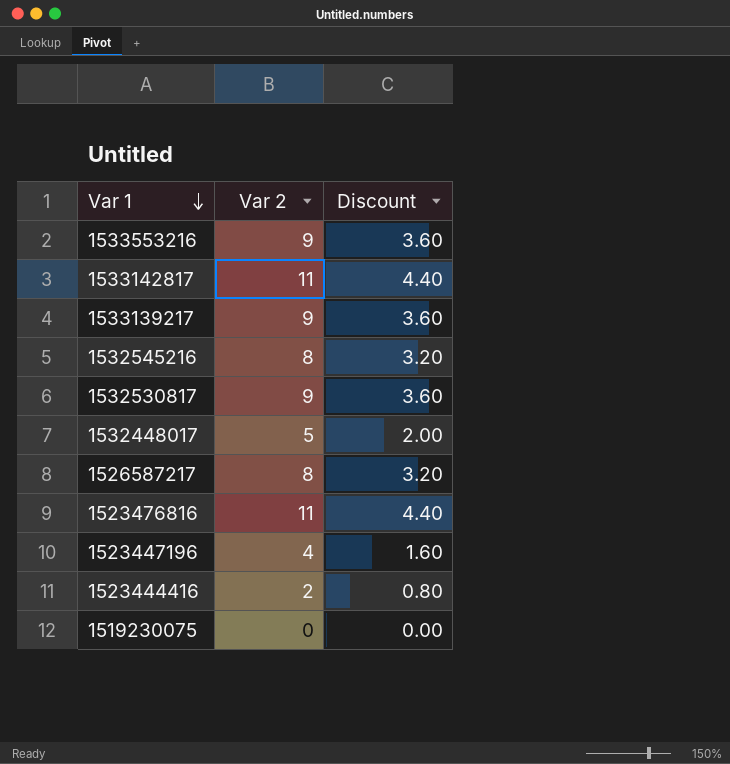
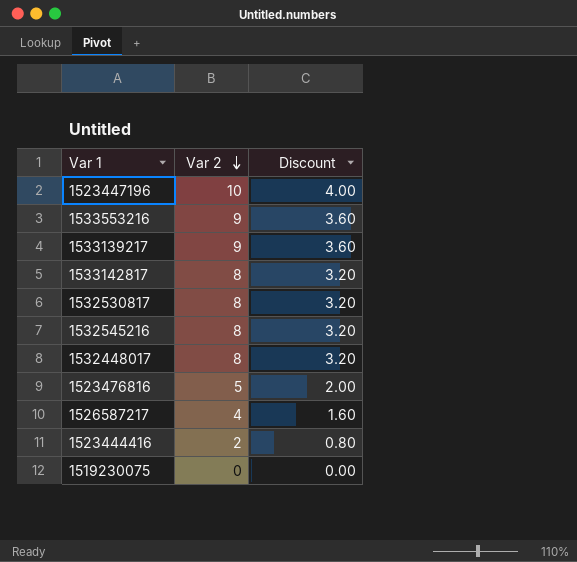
row order: Var 1 descending -> Var 2 descending
1523447196 | Var 2: 4 -> 10
1523447196 | Discount: 1.60 -> 4.00
1533142817 | Var 2: 11 -> 8
1533142817 | Discount: 4.40 -> 3.20
1532530817 | Var 2: 9 -> 8
1532530817 | Discount: 3.60 -> 3.20
1532448017 | Var 2: 5 -> 8
1532448017 | Discount: 2.00 -> 3.20
1523476816 | Var 2: 11 -> 5
1523476816 | Discount: 4.40 -> 2.00
1526587217 | Var 2: 8 -> 4
1526587217 | Discount: 3.20 -> 1.60

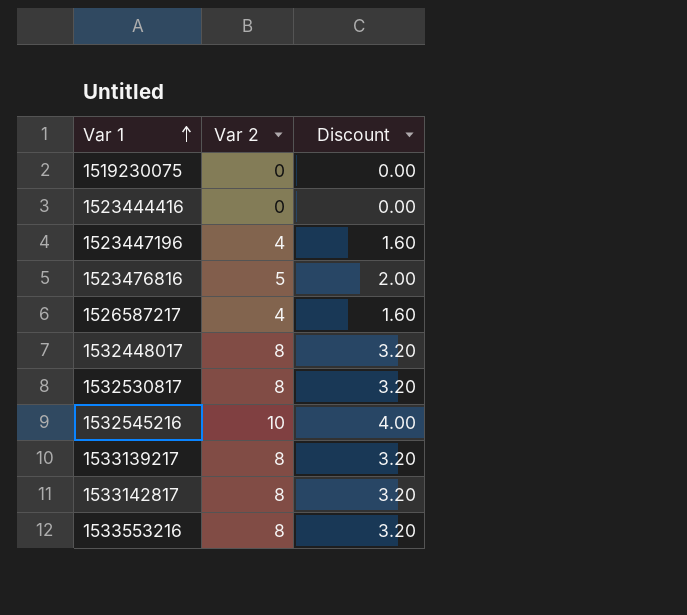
row order: Var 2 descending -> Var 1 ascending
1523444416 | Var 2: 2 -> 0
1523444416 | Discount: 0.80 -> 0.00
1523447196 | Var 2: 10 -> 4
1523447196 | Discount: 4.00 -> 1.60
1532545216 | Var 2: 8 -> 10
1532545216 | Discount: 3.20 -> 4.00
1533139217 | Var 2: 9 -> 8
1533139217 | Discount: 3.60 -> 3.20
1533553216 | Var 2: 9 -> 8
1533553216 | Discount: 3.60 -> 3.20

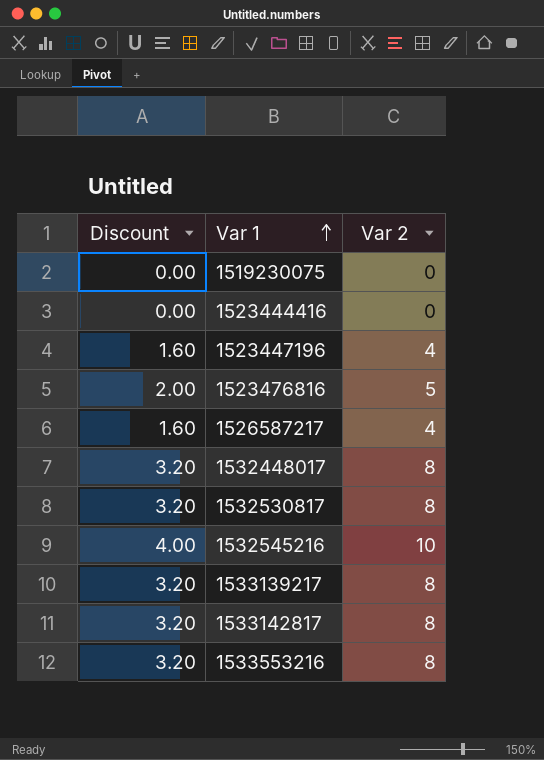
column Discount | position: 3 -> 1

